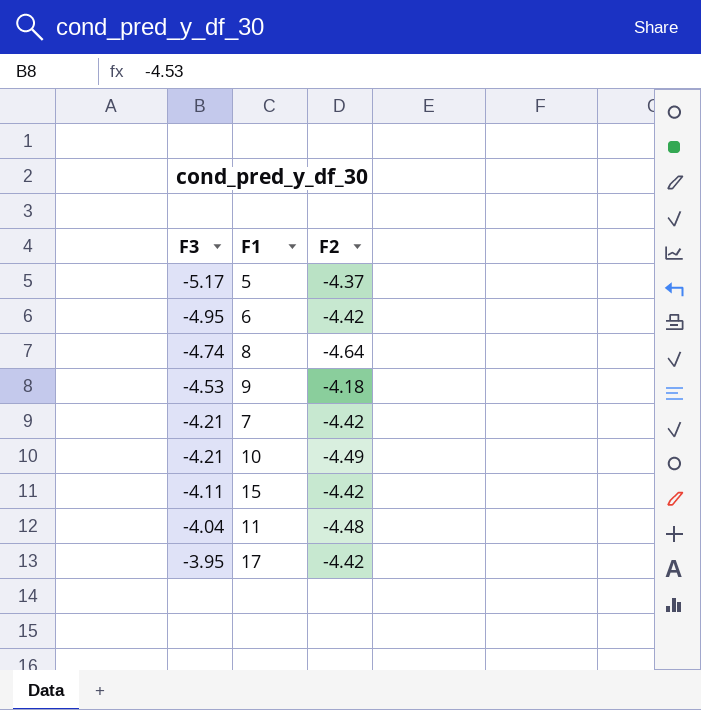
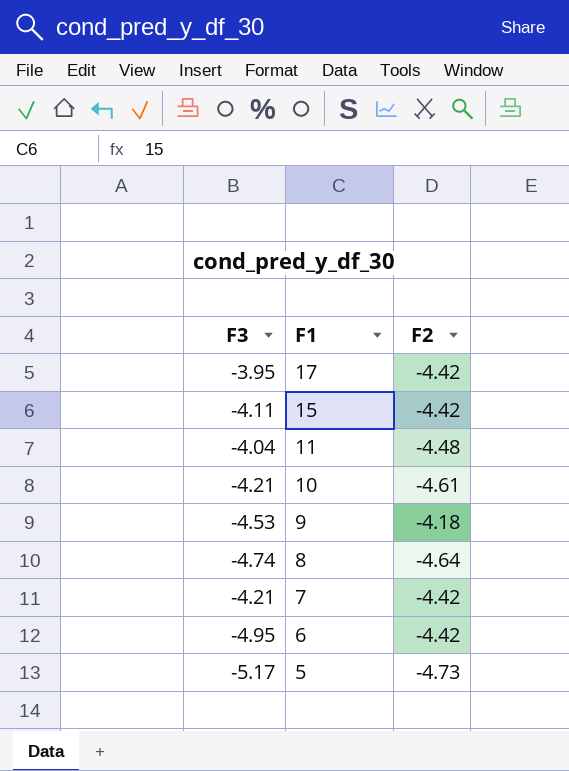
row order: F3 ascending -> F1 descending
10 | F2: -4.49 -> -4.61
5 | F2: -4.37 -> -4.73

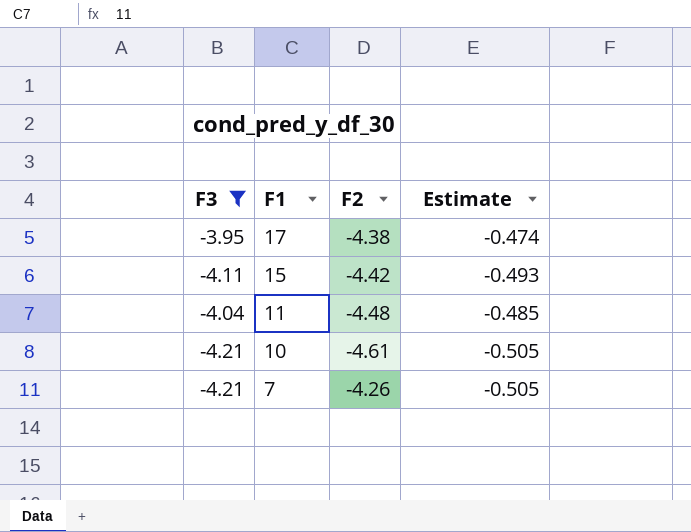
filter: none -> F3 >= -4.21
column Estimate | formula: none -> [F3] * 0.12
17 | F2: -4.42 -> -4.38
7 | F2: -4.42 -> -4.26

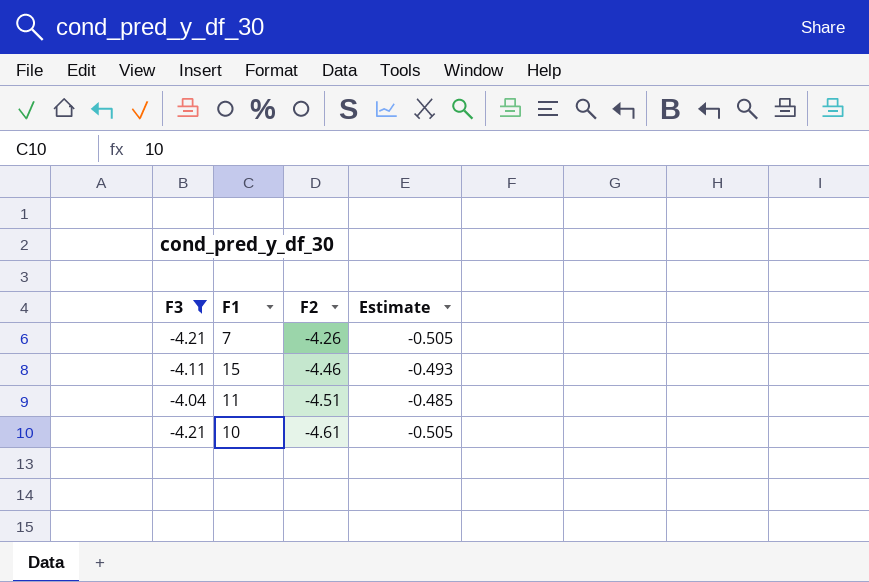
row order: F1 descending -> F2 descending
row 17: -3.95 | -4.38 | -0.474 -> none
15 | F2: -4.42 -> -4.46
11 | F2: -4.48 -> -4.51

